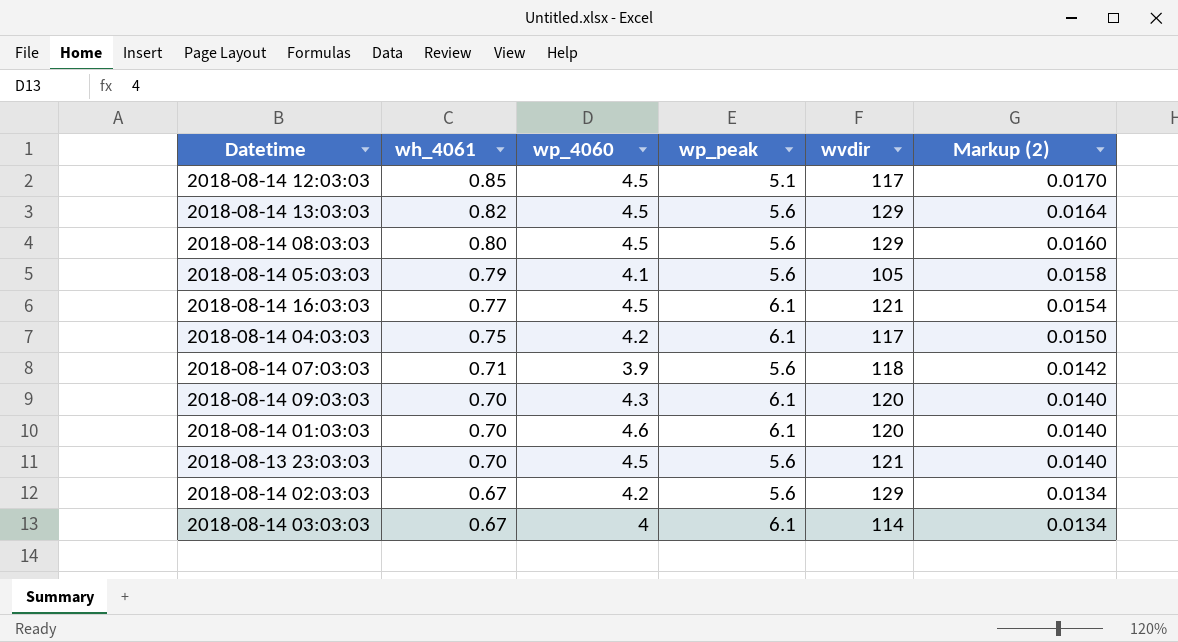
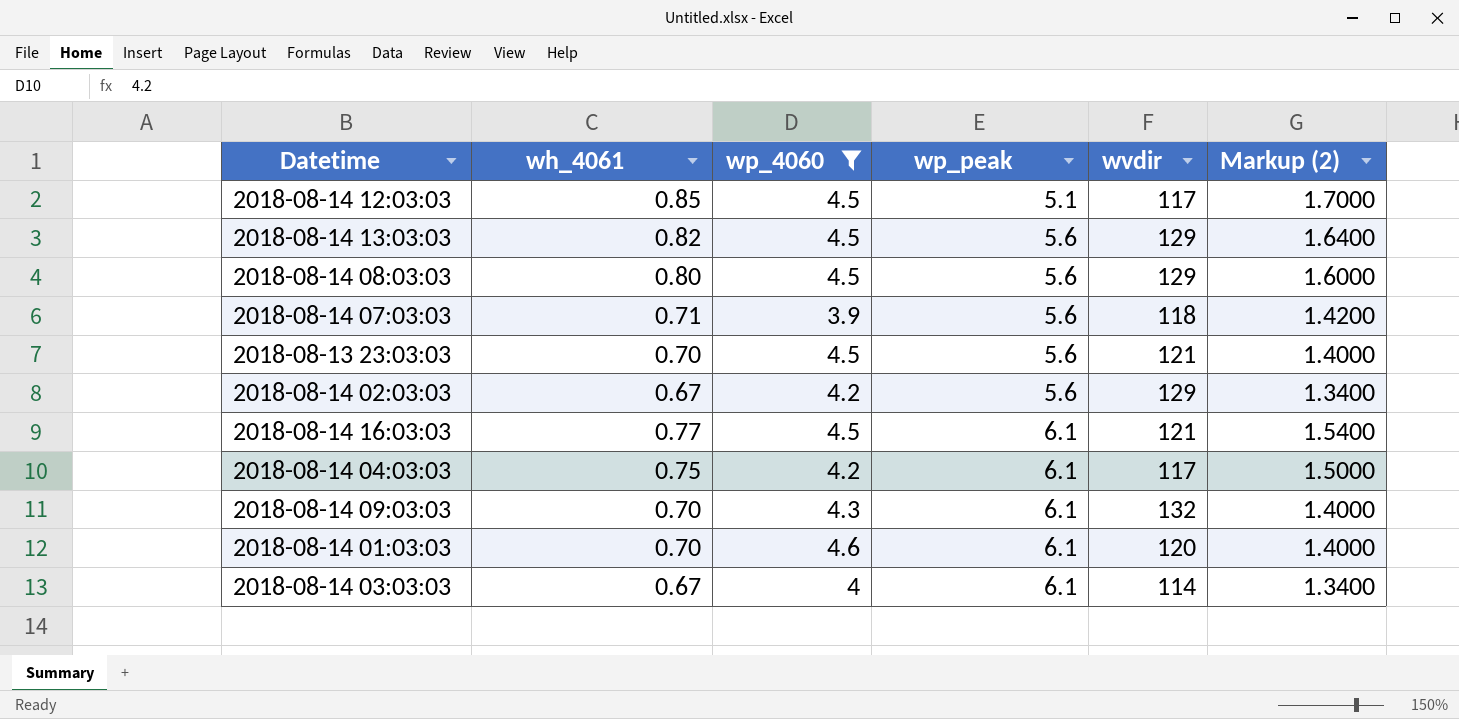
filter: none -> wp_4060 != 4.1
row order: wh_4061 descending -> wp_peak ascending
column Markup (2) | formula: [wh_4061] * 0.02 -> [wh_4061] * 2
2018-08-14 09:03:03 | wvdir: 120 -> 132

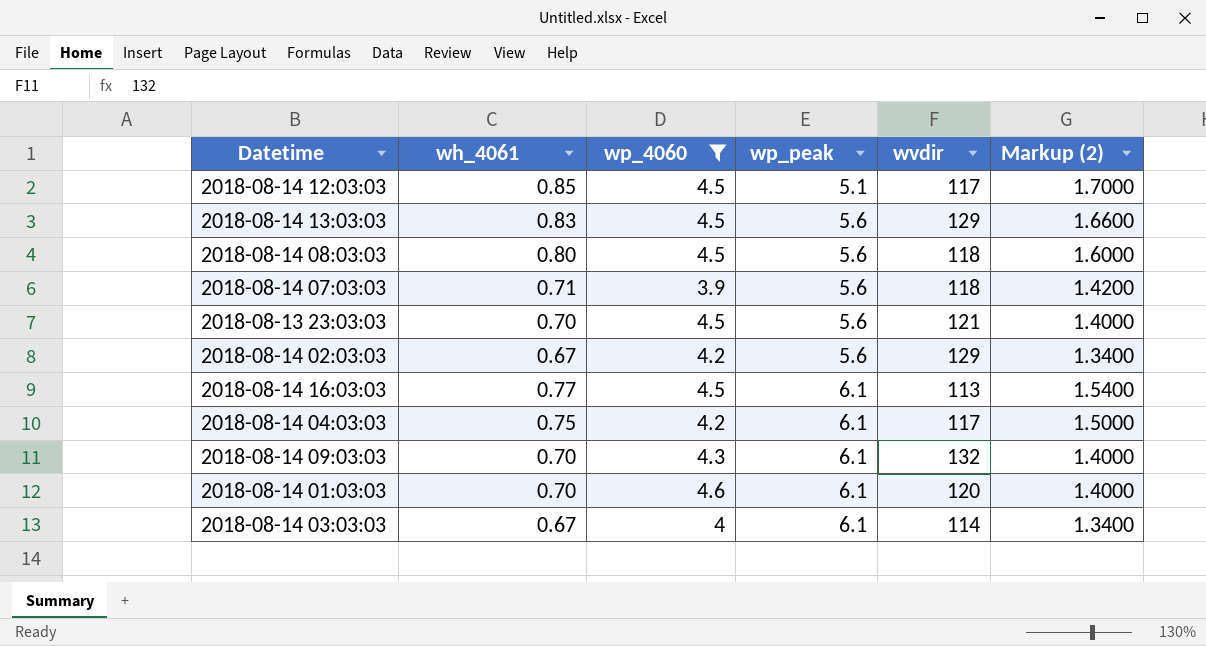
2018-08-14 13:03:03 | wh_4061: 0.82 -> 0.83
2018-08-14 13:03:03 | Markup (2): 1.6400 -> 1.6600
2018-08-14 08:03:03 | wvdir: 129 -> 118
2018-08-14 16:03:03 | wvdir: 121 -> 113

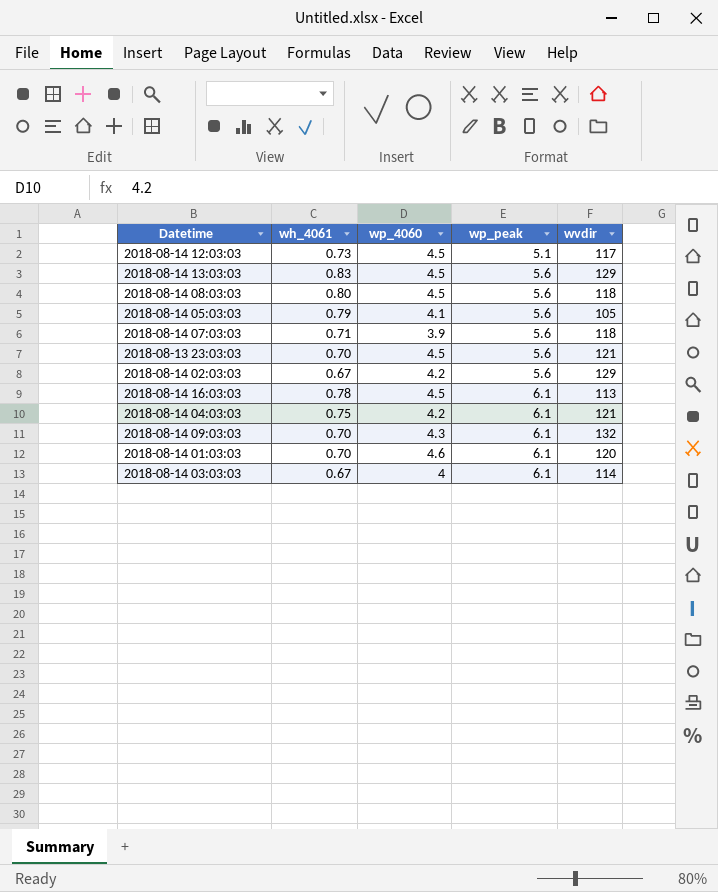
filter: wp_4060 != 4.1 -> none
column Markup (2) | formula: [wh_4061] * 2 -> none
2018-08-14 12:03:03 | wh_4061: 0.85 -> 0.73
2018-08-14 16:03:03 | wh_4061: 0.77 -> 0.78
2018-08-14 04:03:03 | wvdir: 117 -> 121

